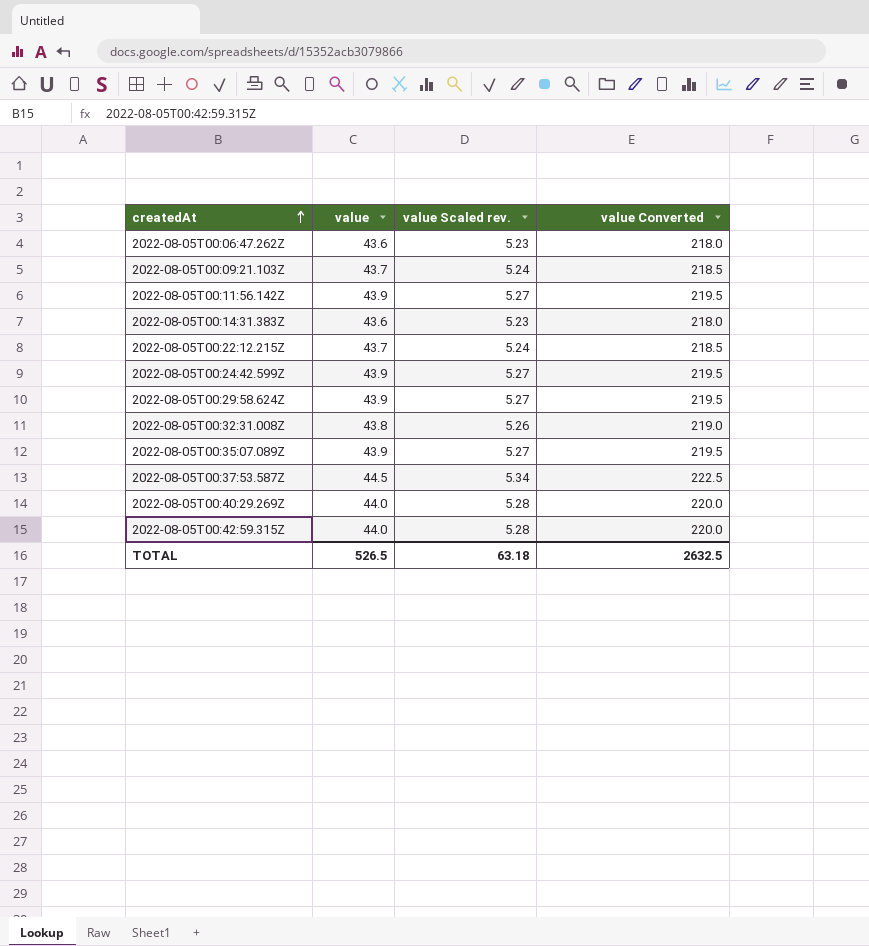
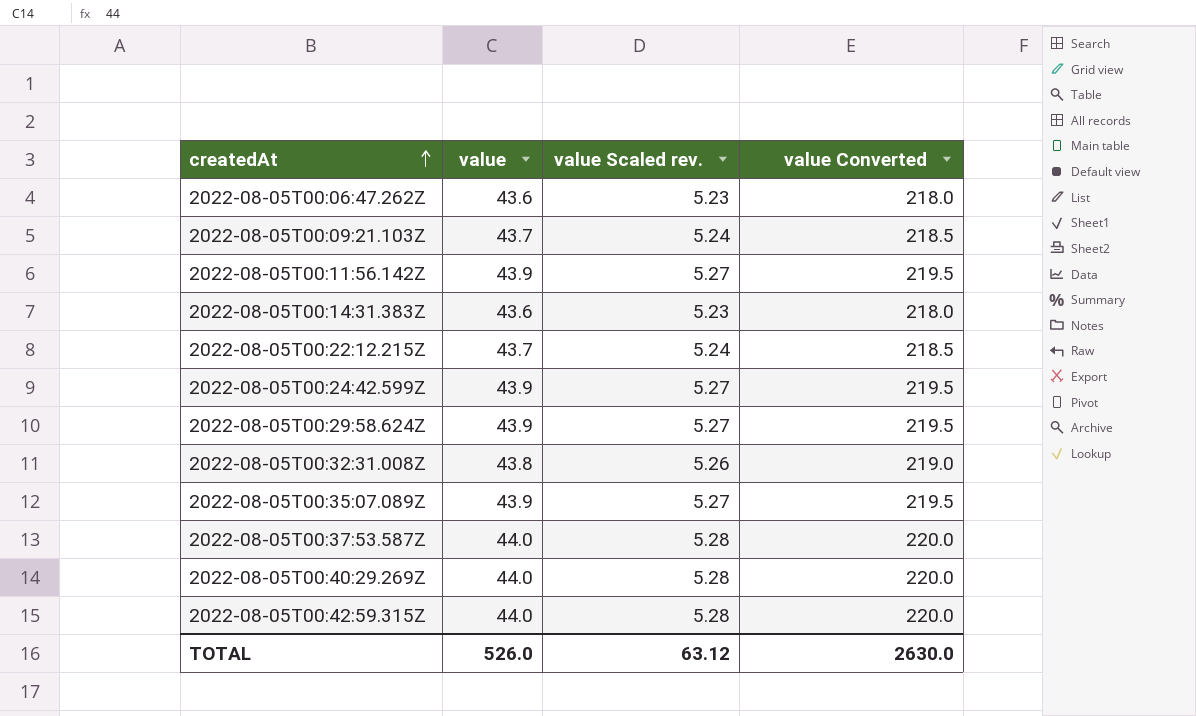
2022-08-05T00:37:53.587Z | value: 44.5 -> 44.0
2022-08-05T00:37:53.587Z | value Scaled rev.: 5.34 -> 5.28
2022-08-05T00:37:53.587Z | value Converted: 222.5 -> 220.0
TOTAL | value: 526.5 -> 526.0
TOTAL | value Scaled rev.: 63.18 -> 63.12
TOTAL | value Converted: 2632.5 -> 2630.0

